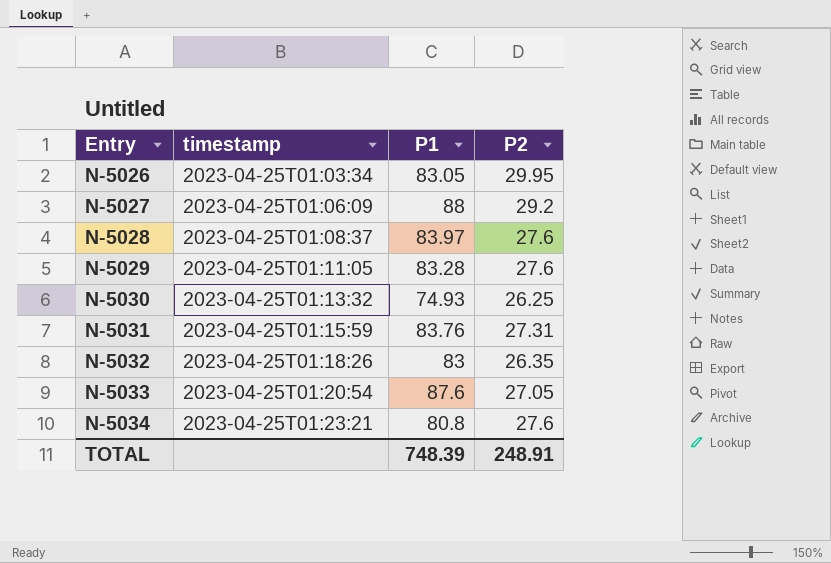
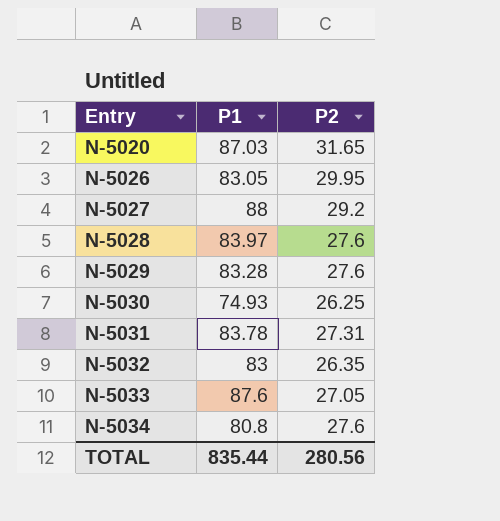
column timestamp | position: 2 -> none
row N-5020: none -> 87.03 | 31.65
N-5031 | P1: 83.76 -> 83.78
TOTAL | P1: 748.39 -> 835.44
TOTAL | P2: 248.91 -> 280.56

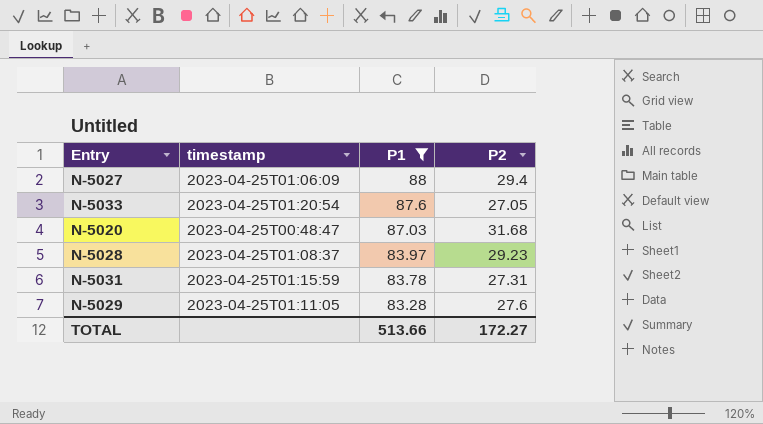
filter: none -> P1 >= 83.28
row order: Entry ascending -> P1 descending
column timestamp | position: none -> 2
N-5027 | P2: 29.2 -> 29.4
N-5020 | P2: 31.65 -> 31.68
N-5028 | P2: 27.6 -> 29.23
TOTAL | P1: 835.44 -> 513.66
TOTAL | P2: 280.56 -> 172.27

